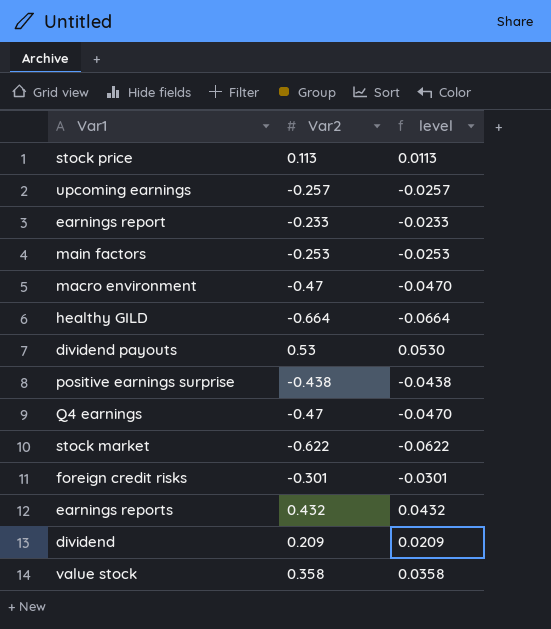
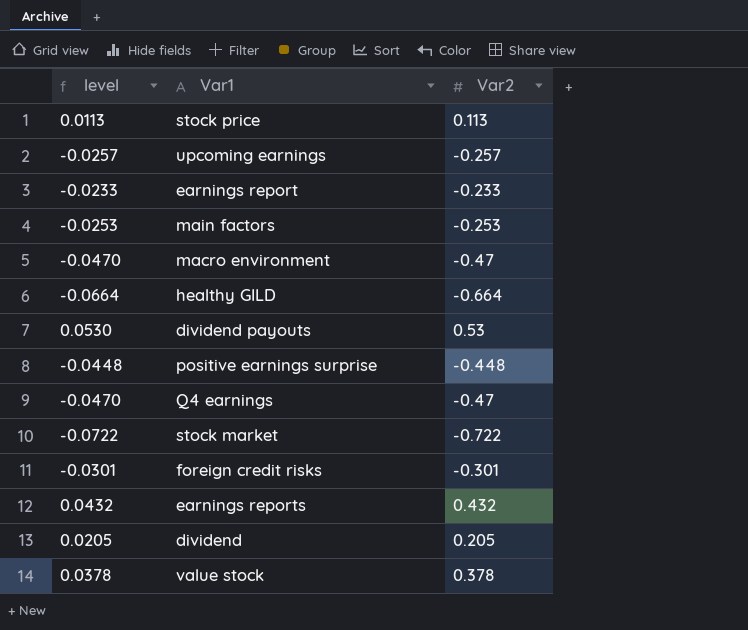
column level | position: 3 -> 1
positive earnings surprise | level: -0.0438 -> -0.0448
positive earnings surprise | Var2: -0.438 -> -0.448
stock market | level: -0.0622 -> -0.0722
stock market | Var2: -0.622 -> -0.722
dividend | level: 0.0209 -> 0.0205
dividend | Var2: 0.209 -> 0.205
value stock | level: 0.0358 -> 0.0378
value stock | Var2: 0.358 -> 0.378

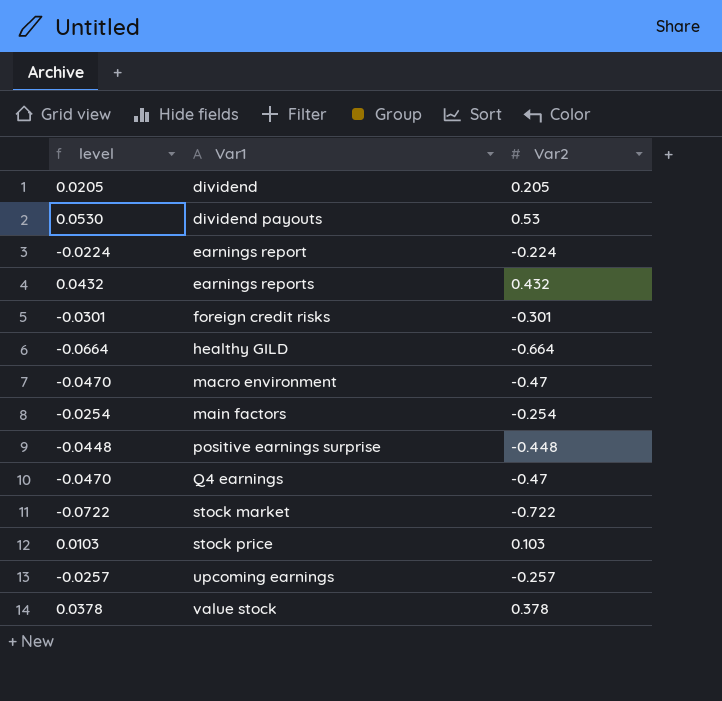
row order: none -> Var1 ascending
earnings report | level: -0.0233 -> -0.0224
earnings report | Var2: -0.233 -> -0.224
main factors | level: -0.0253 -> -0.0254
main factors | Var2: -0.253 -> -0.254
stock price | level: 0.0113 -> 0.0103
stock price | Var2: 0.113 -> 0.103

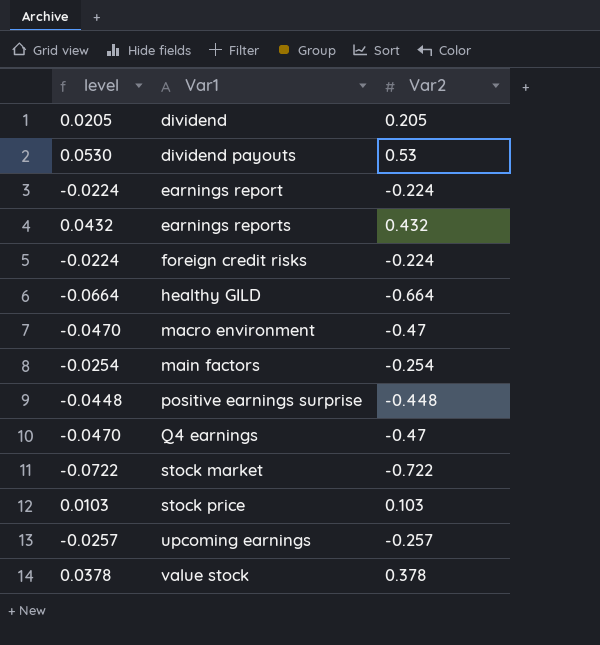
foreign credit risks | level: -0.0301 -> -0.0224
foreign credit risks | Var2: -0.301 -> -0.224

